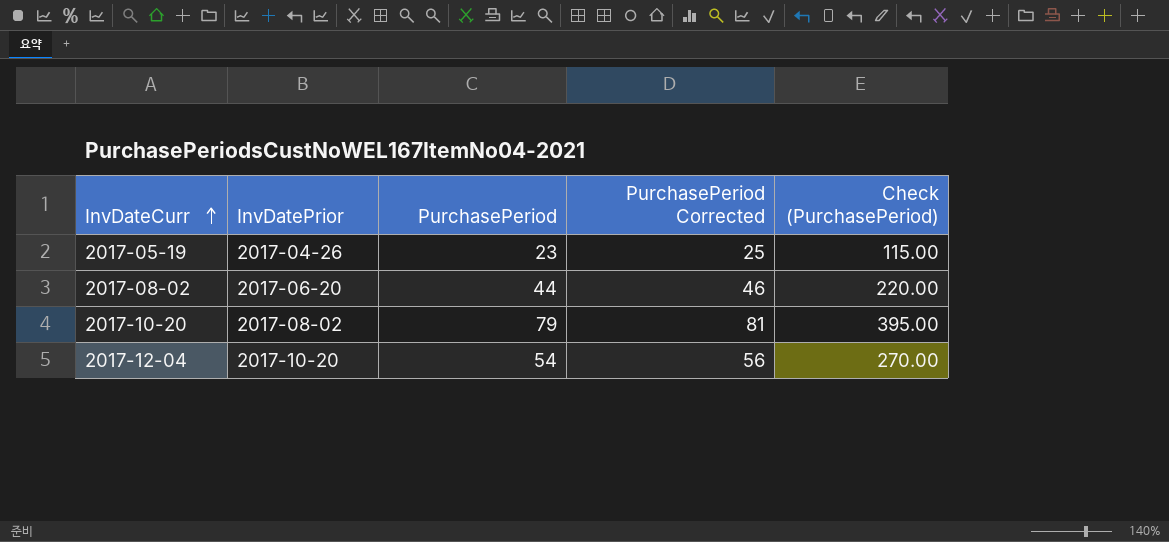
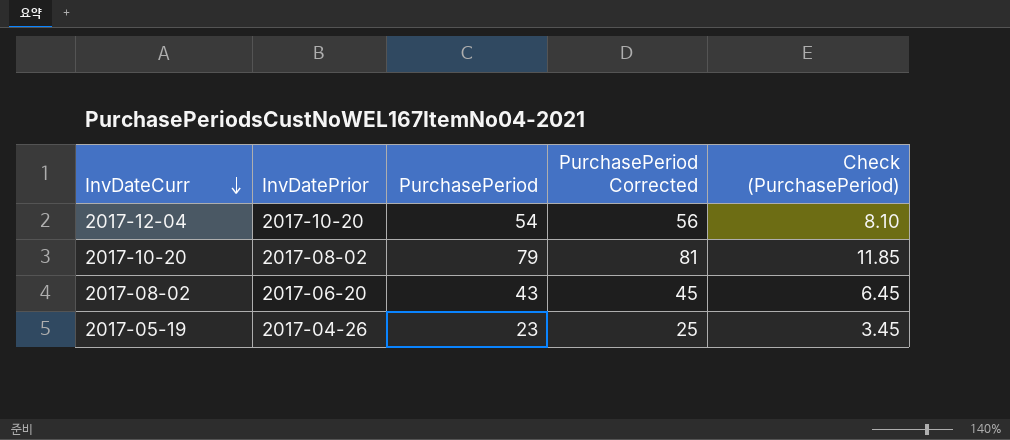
row order: InvDateCurr ascending -> InvDateCurr descending
column Check (PurchasePeriod) | formula: [PurchasePeriod] * 5 -> [PurchasePeriod] * 0.15
2017-08-02 | PurchasePeriod: 44 -> 43
2017-08-02 | PurchasePeriod Corrected: 46 -> 45

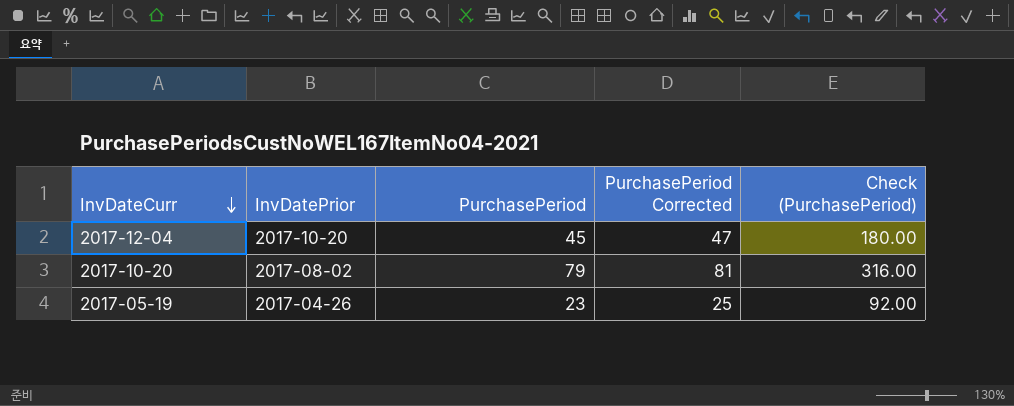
column Check (PurchasePeriod) | formula: [PurchasePeriod] * 0.15 -> [PurchasePeriod] * 4
row 2017-08-02: 2017-06-20 | 43 | 45 | 6.45 -> none
2017-12-04 | PurchasePeriod: 54 -> 45
2017-12-04 | PurchasePeriod Corrected: 56 -> 47

